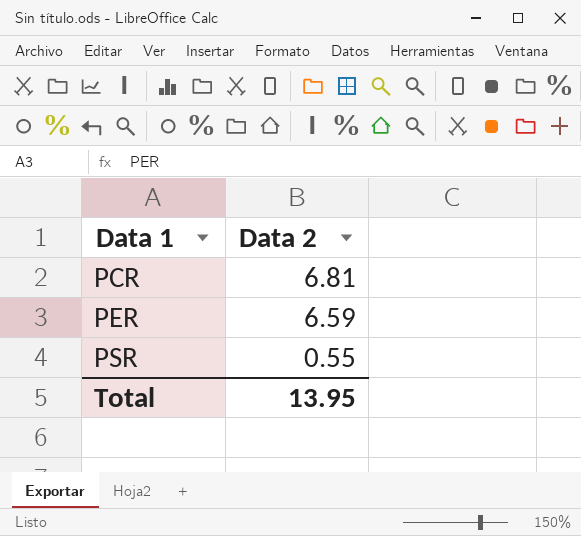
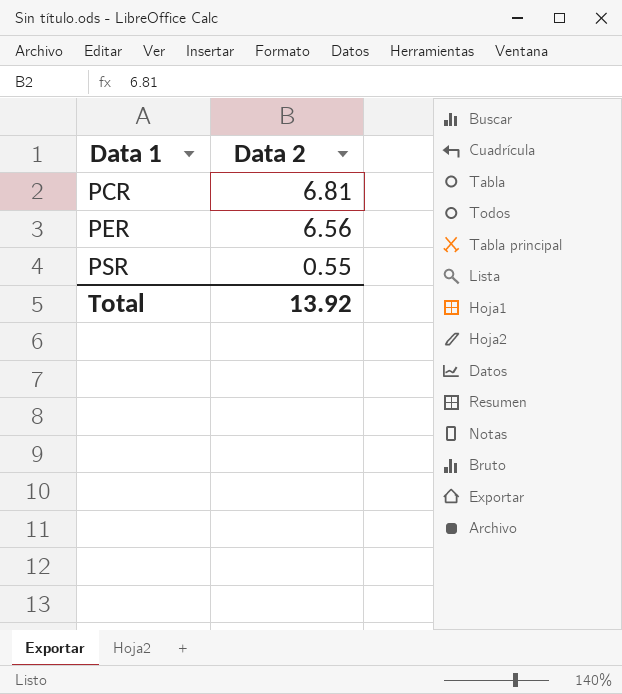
PER | Data 2: 6.59 -> 6.56
Total | Data 2: 13.95 -> 13.92

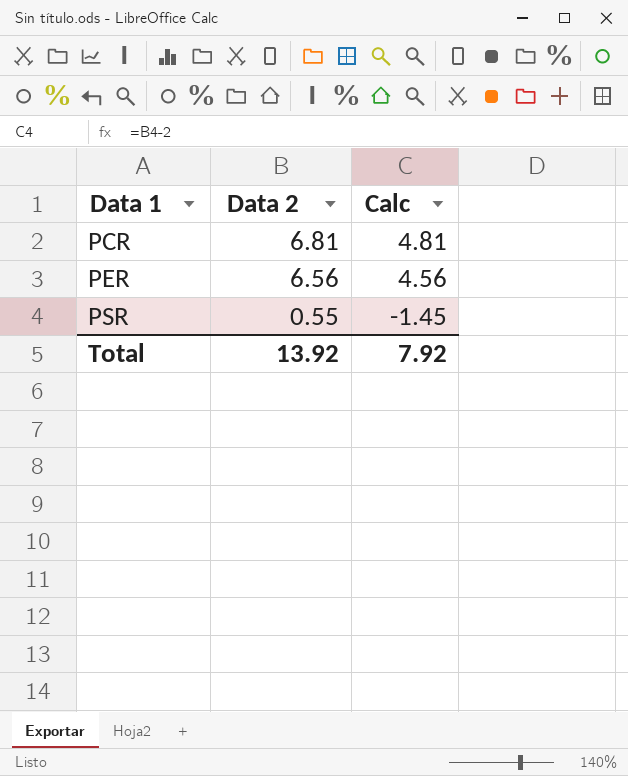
column Calc | formula: none -> [Data 2] - 2

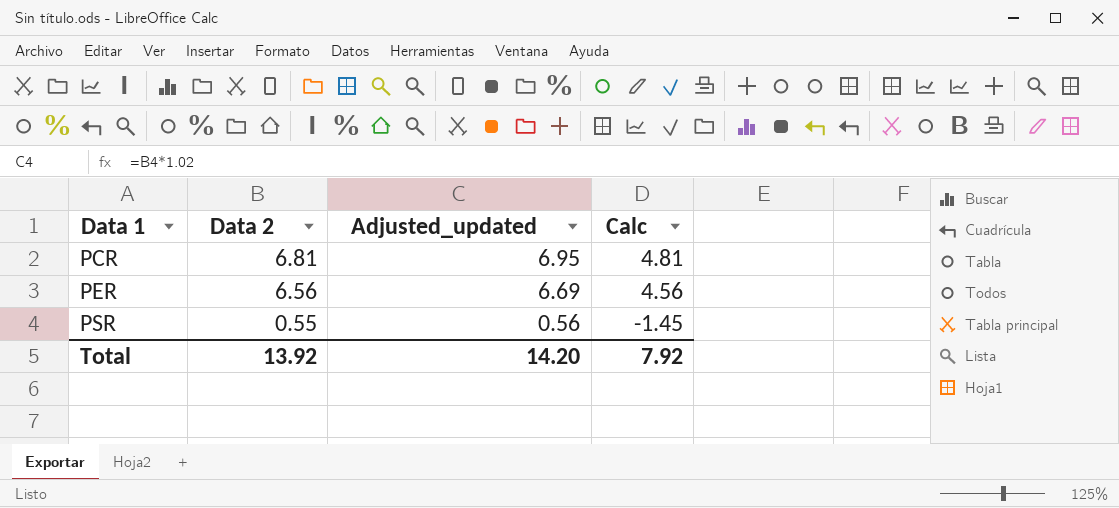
column Adjusted_updated | formula: none -> [Data 2] * 1.02

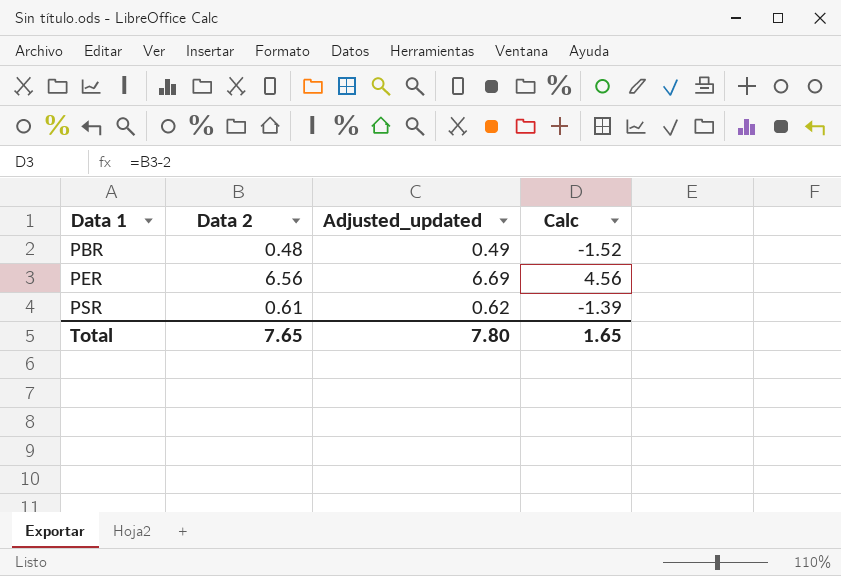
row PCR: 6.81 | 6.95 | 4.81 -> none
row PBR: none -> 0.48 | 0.49 | -1.52
PSR | Data 2: 0.55 -> 0.61
PSR | Adjusted_updated: 0.56 -> 0.62
PSR | Calc: -1.45 -> -1.39
Total | Data 2: 13.92 -> 7.65
Total | Adjusted_updated: 14.20 -> 7.80
Total | Calc: 7.92 -> 1.65

